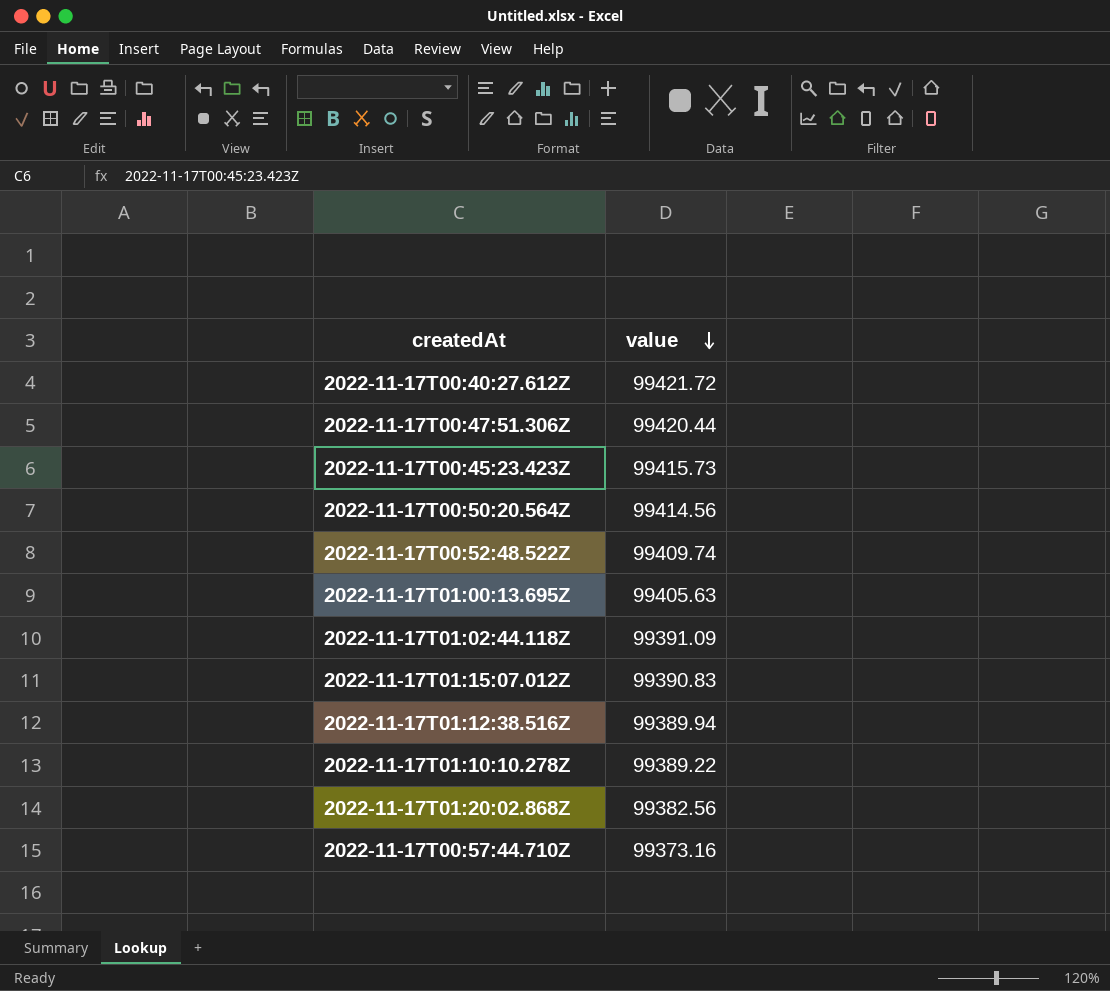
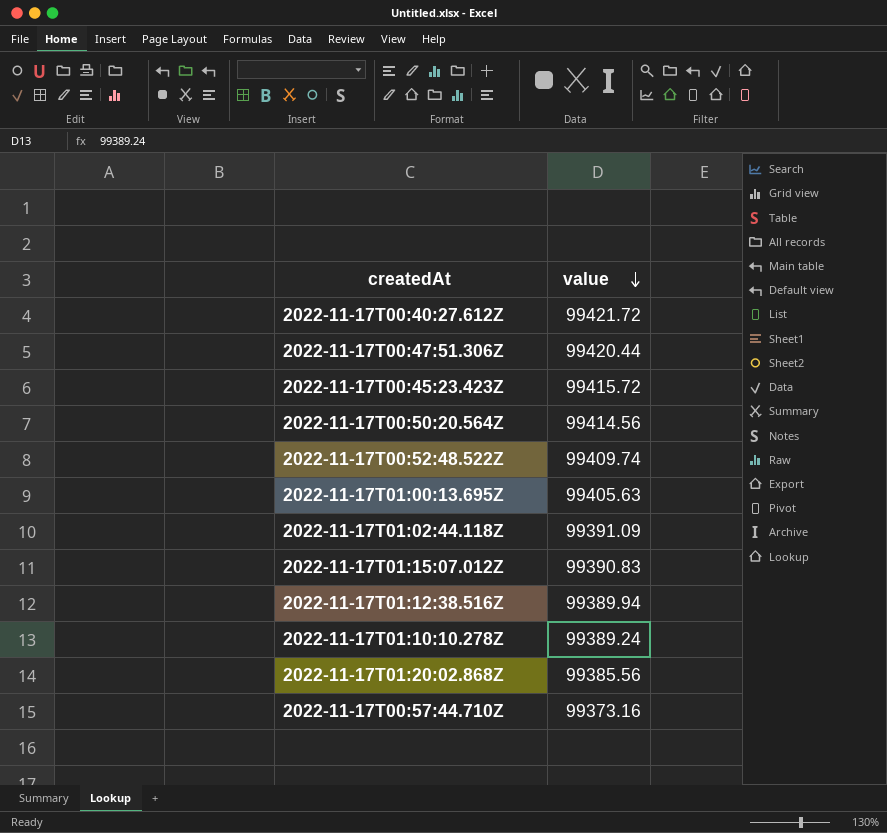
2022-11-17T00:45:23.423Z | value: 99415.73 -> 99415.72
2022-11-17T01:10:10.278Z | value: 99389.22 -> 99389.24
2022-11-17T01:20:02.868Z | value: 99382.56 -> 99385.56

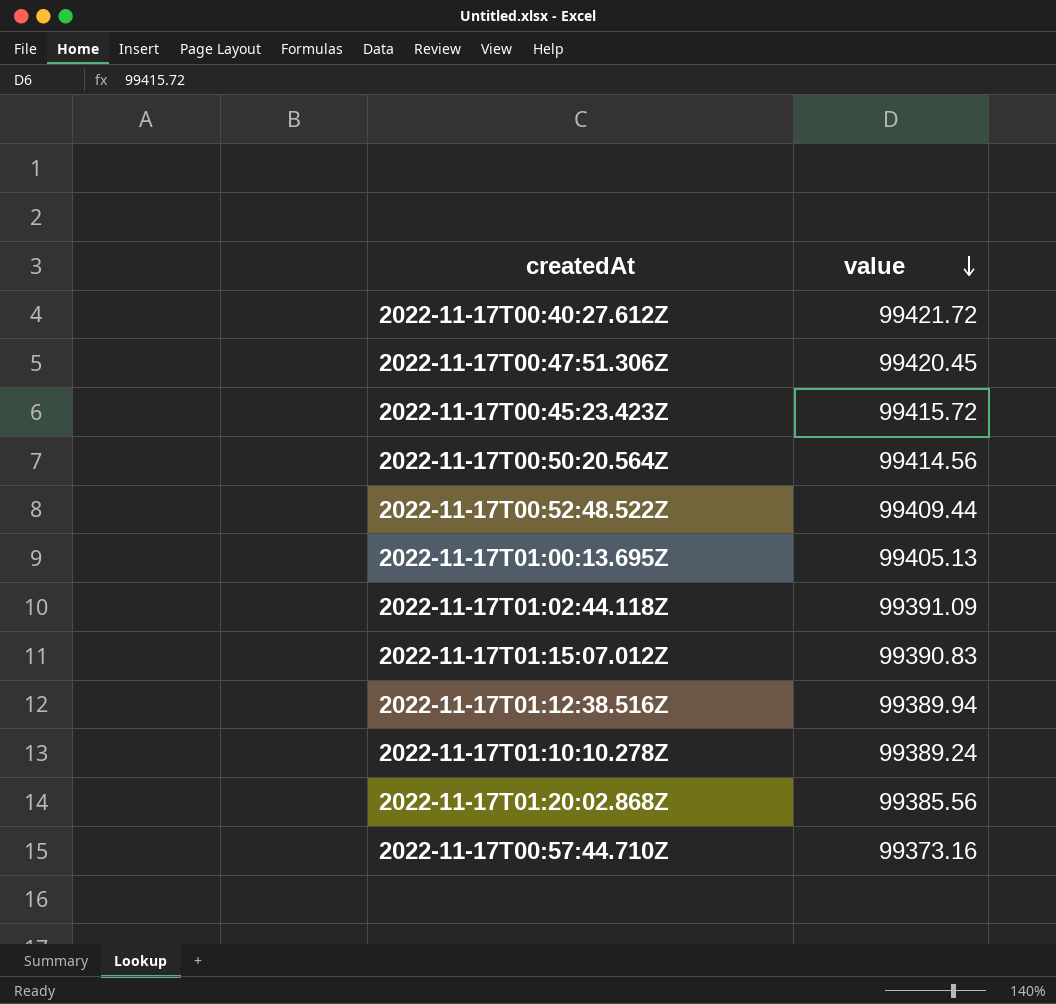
2022-11-17T00:47:51.306Z | value: 99420.44 -> 99420.45
2022-11-17T00:52:48.522Z | value: 99409.74 -> 99409.44
2022-11-17T01:00:13.695Z | value: 99405.63 -> 99405.13

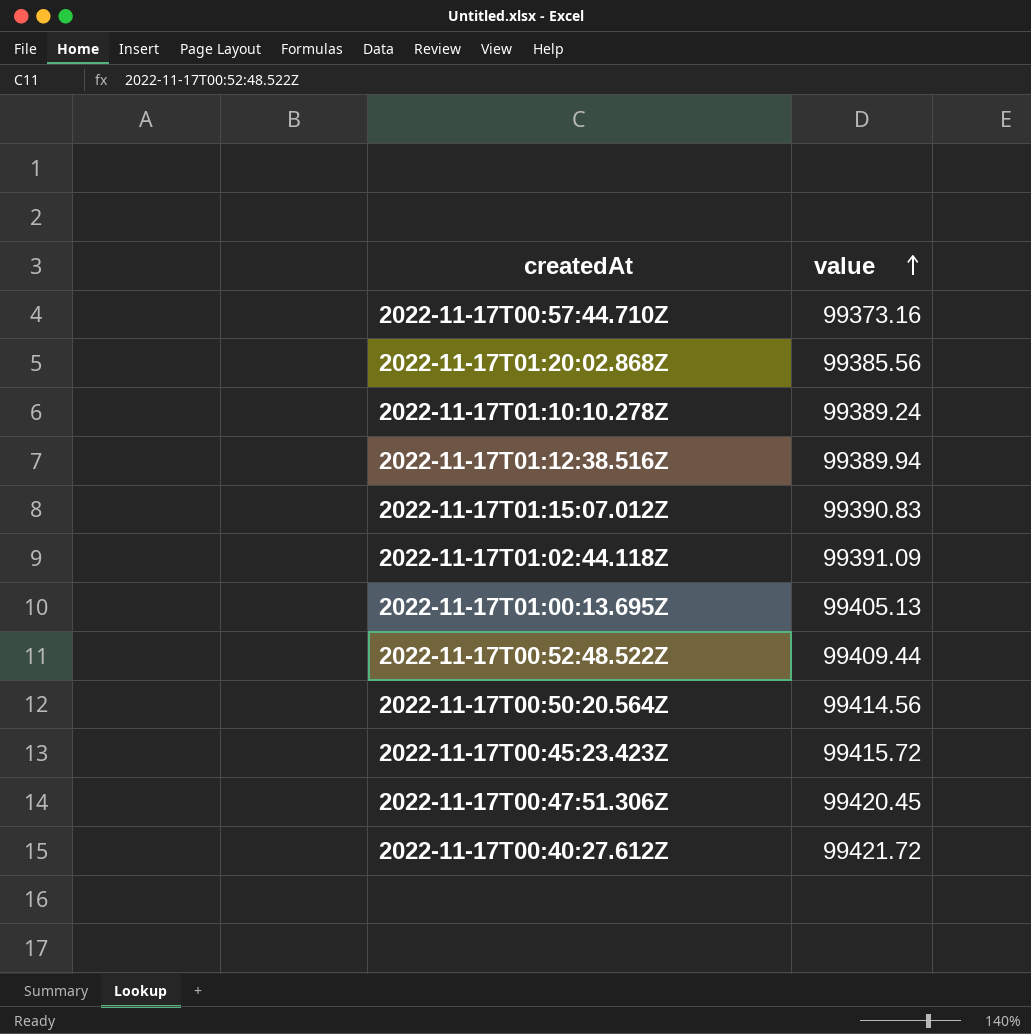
row order: value descending -> value ascending

